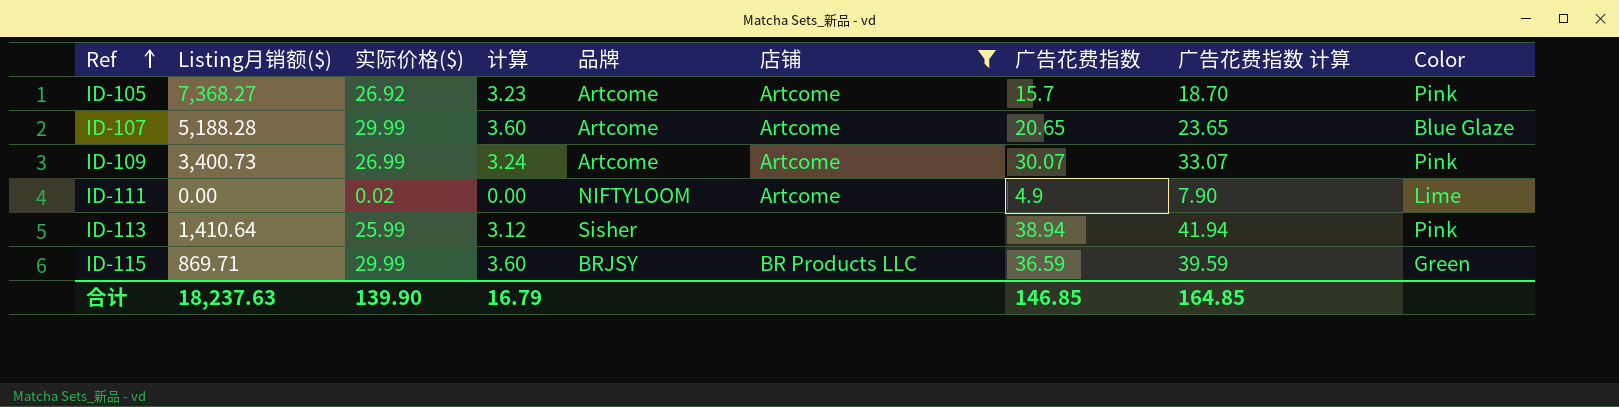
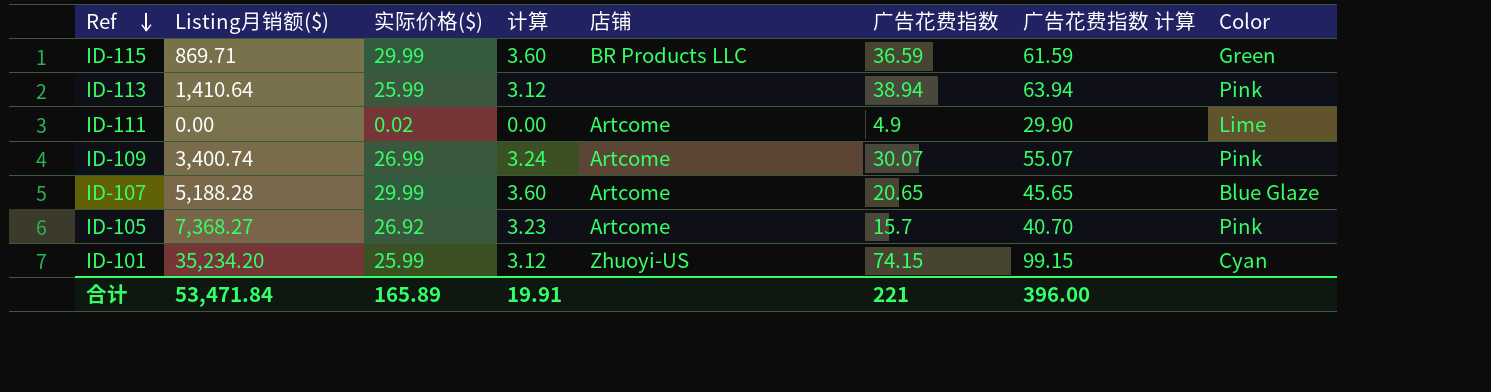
filter: 店铺 != Zhuoyi-US -> none
row order: Ref ascending -> Ref descending
column 品牌 | position: 5 -> none
column 广告花费指数 计算 | formula: [广告花费指数] + 3 -> [广告花费指数] + 25
ID-109 | Listing月销额($): 3,400.73 -> 3,400.74
合计 | Listing月销额($): 18,237.63 -> 53,471.84
合计 | 实际价格($): 139.90 -> 165.89
合计 | 计算: 16.79 -> 19.91
合计 | 广告花费指数: 146.85 -> 221
合计 | 广告花费指数 计算: 164.85 -> 396.00

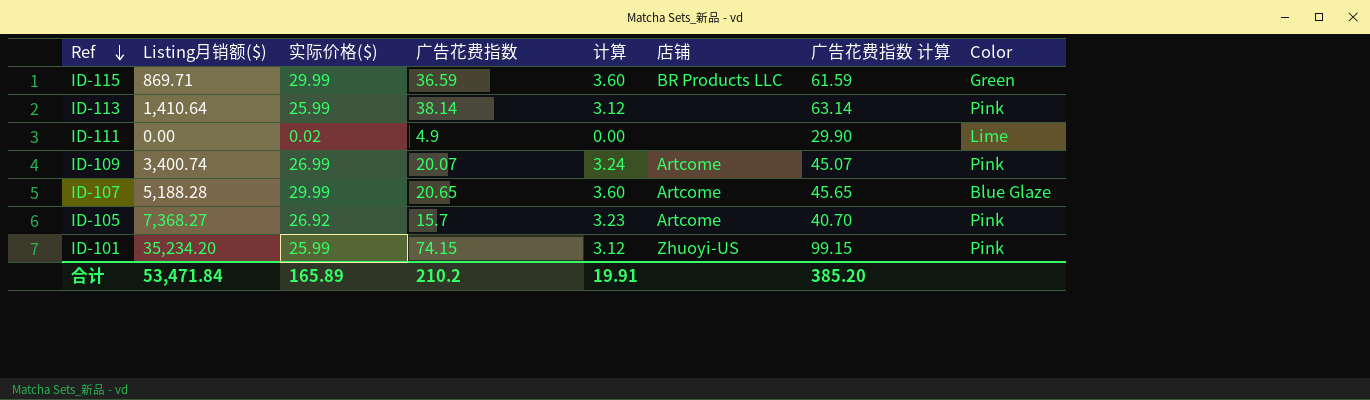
column 广告花费指数 | position: 6 -> 4
ID-113 | 广告花费指数: 38.94 -> 38.14
ID-113 | 广告花费指数 计算: 63.94 -> 63.14
ID-111 | 店铺: Artcome -> none
ID-109 | 广告花费指数: 30.07 -> 20.07
ID-109 | 广告花费指数 计算: 55.07 -> 45.07
ID-101 | Color: Cyan -> Pink
合计 | 广告花费指数: 221 -> 210.2
合计 | 广告花费指数 计算: 396.00 -> 385.20

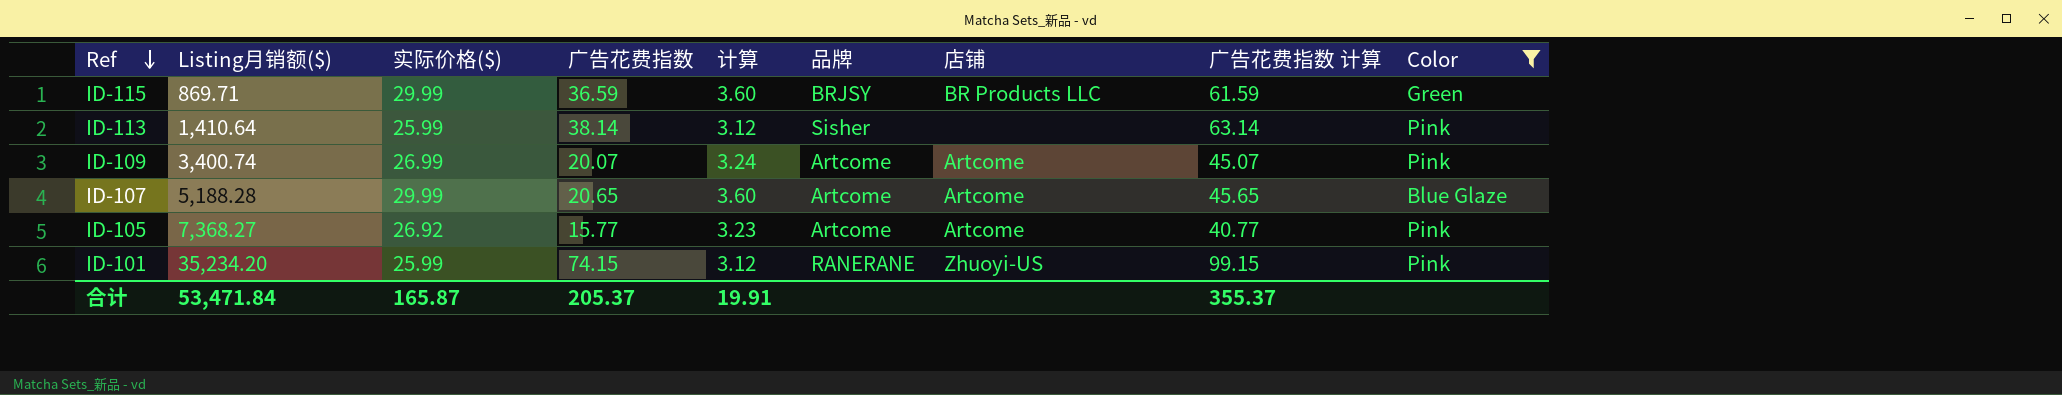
filter: none -> Color != Lime
column 品牌 | position: none -> 6
ID-105 | 广告花费指数: 15.7 -> 15.77
ID-105 | 广告花费指数 计算: 40.70 -> 40.77
合计 | 实际价格($): 165.89 -> 165.87
合计 | 广告花费指数: 210.2 -> 205.37
合计 | 广告花费指数 计算: 385.20 -> 355.37

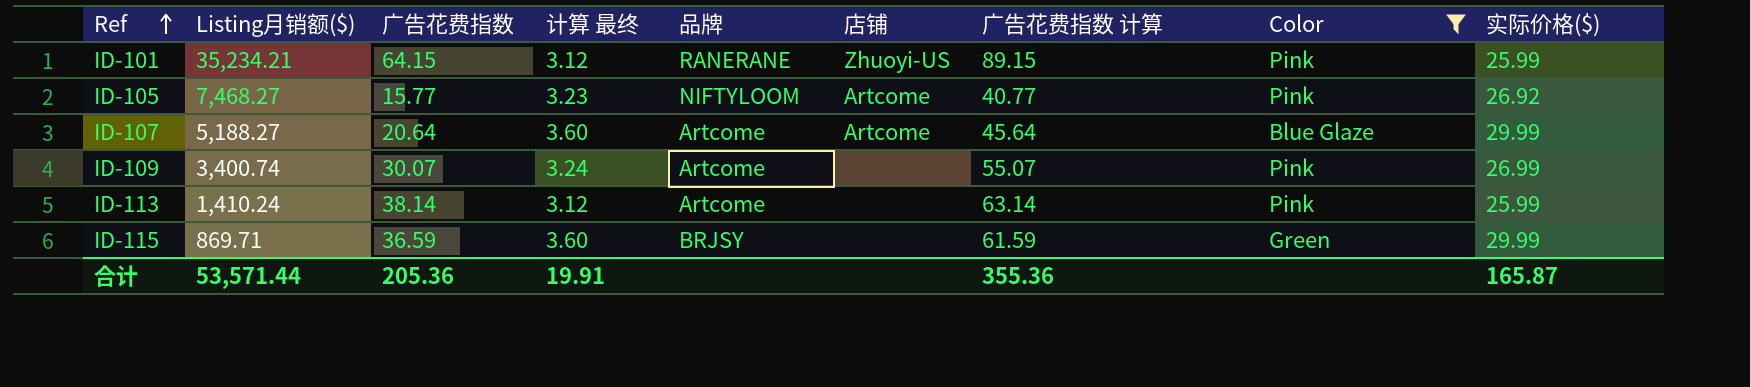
row order: Ref descending -> Ref ascending
column name: 计算 -> 计算 最终
column 实际价格($) | position: 3 -> 9
ID-101 | Listing月销额($): 35,234.20 -> 35,234.21
ID-101 | 广告花费指数: 74.15 -> 64.15
ID-101 | 广告花费指数 计算: 99.15 -> 89.15
ID-105 | Listing月销额($): 7,368.27 -> 7,468.27
ID-105 | 品牌: Artcome -> NIFTYLOOM
ID-107 | Listing月销额($): 5,188.28 -> 5,188.27
ID-107 | 广告花费指数: 20.65 -> 20.64
ID-107 | 广告花费指数 计算: 45.65 -> 45.64
ID-109 | 广告花费指数: 20.07 -> 30.07
ID-109 | 店铺: Artcome -> none
ID-109 | 广告花费指数 计算: 45.07 -> 55.07
ID-113 | Listing月销额($): 1,410.64 -> 1,410.24
ID-113 | 品牌: Sisher -> Artcome
ID-115 | 店铺: BR Products LLC -> none
合计 | Listing月销额($): 53,471.84 -> 53,571.44
合计 | 广告花费指数: 205.37 -> 205.36
合计 | 广告花费指数 计算: 355.37 -> 355.36

